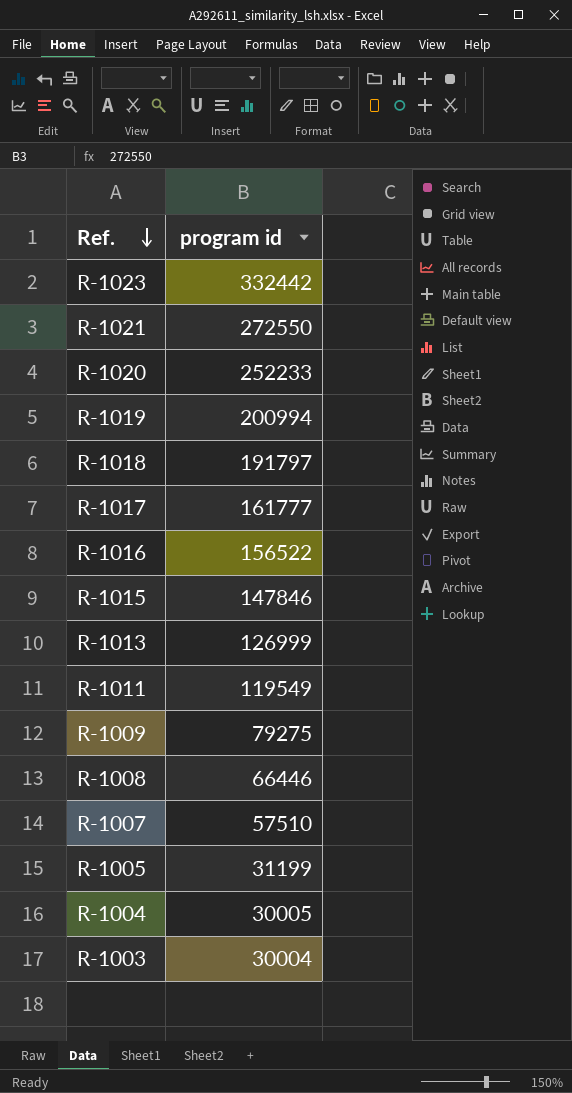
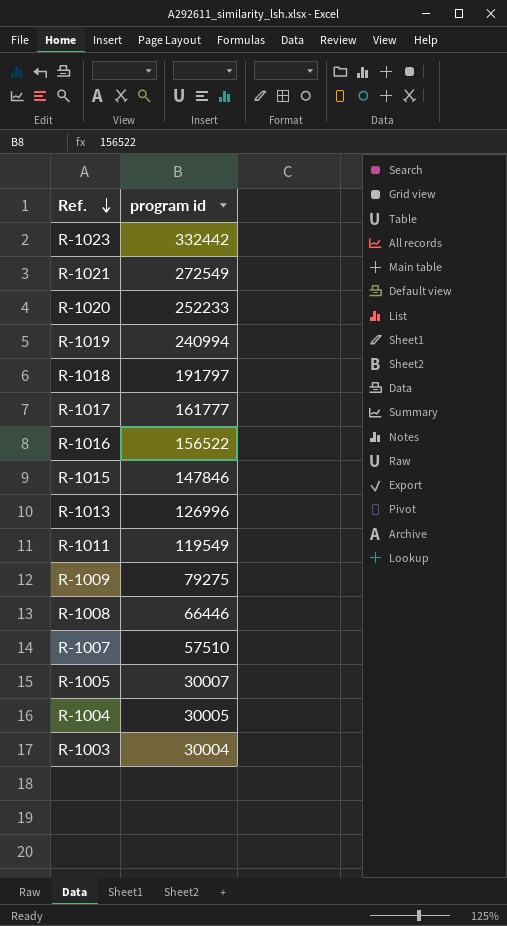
R-1021 | program id: 272550 -> 272549
R-1019 | program id: 200994 -> 240994
R-1013 | program id: 126999 -> 126996
R-1005 | program id: 31199 -> 30007

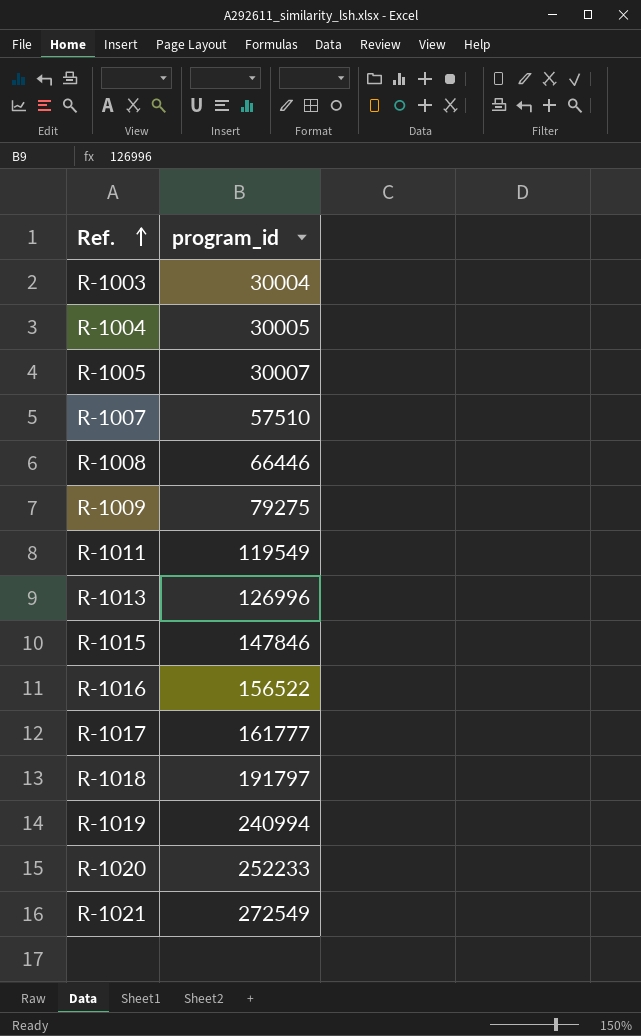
row order: Ref. descending -> Ref. ascending
column name: program id -> program_id
row R-1023: 332442 -> none

